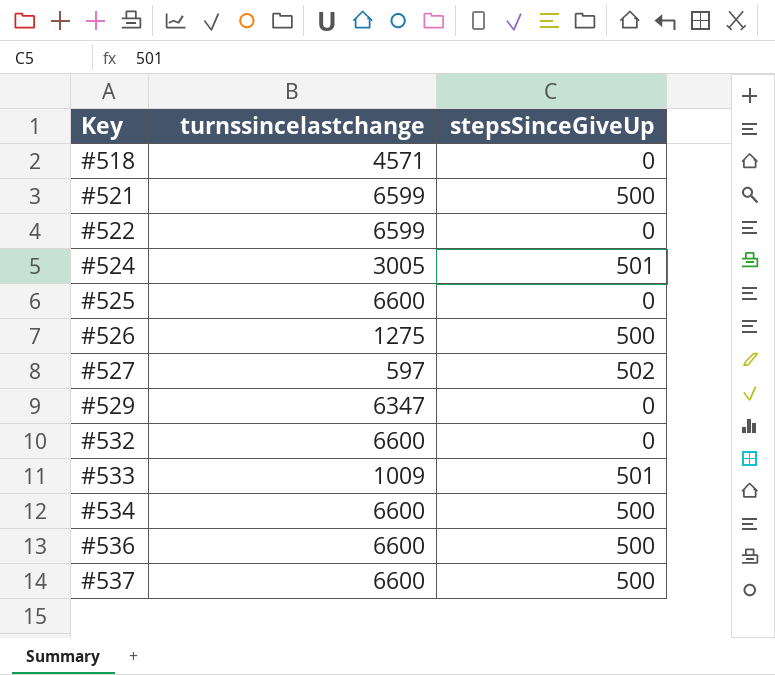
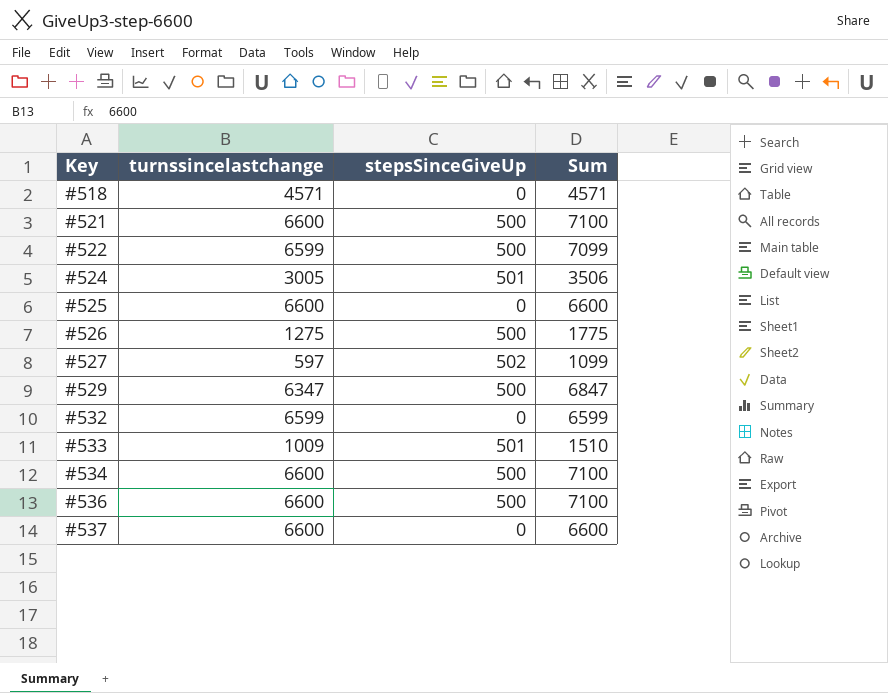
column Sum | formula: none -> [turnssincelastchange] + [stepsSinceGiveUp]
#521 | turnssincelastchange: 6599 -> 6600
#522 | stepsSinceGiveUp: 0 -> 500
#529 | stepsSinceGiveUp: 0 -> 500
#532 | turnssincelastchange: 6600 -> 6599
#537 | stepsSinceGiveUp: 500 -> 0

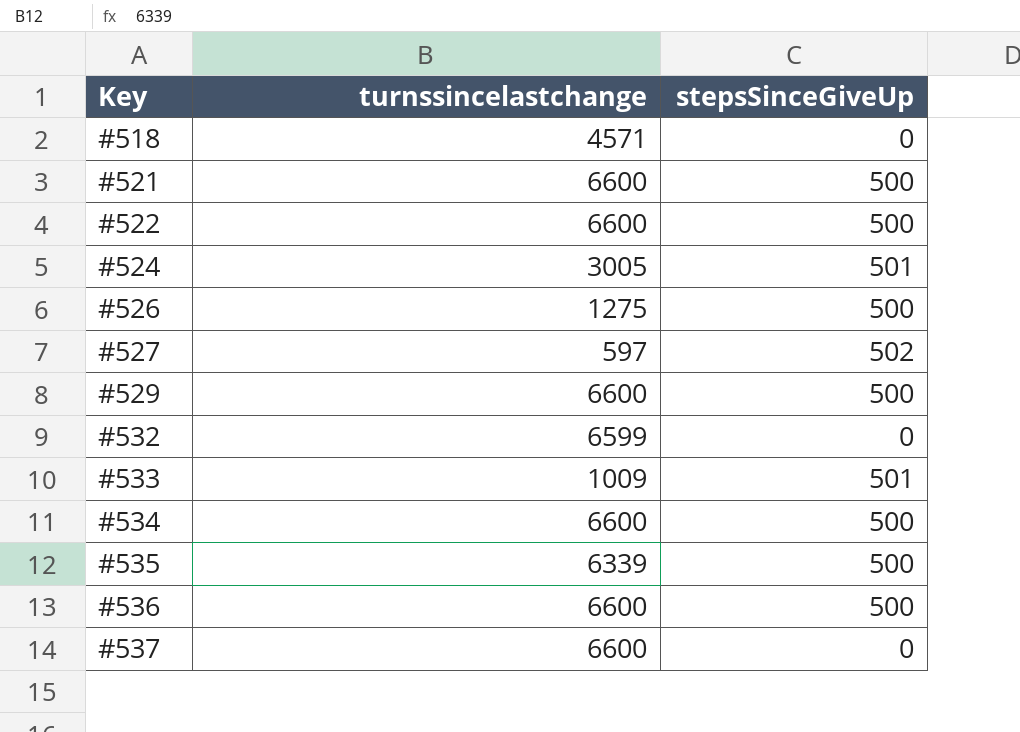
column Sum | formula: [turnssincelastchange] + [stepsSinceGiveUp] -> none
row #525: 6600 | 0 | 6600 -> none
#522 | turnssincelastchange: 6599 -> 6600
#529 | turnssincelastchange: 6347 -> 6600
row #535: none -> 6339 | 500

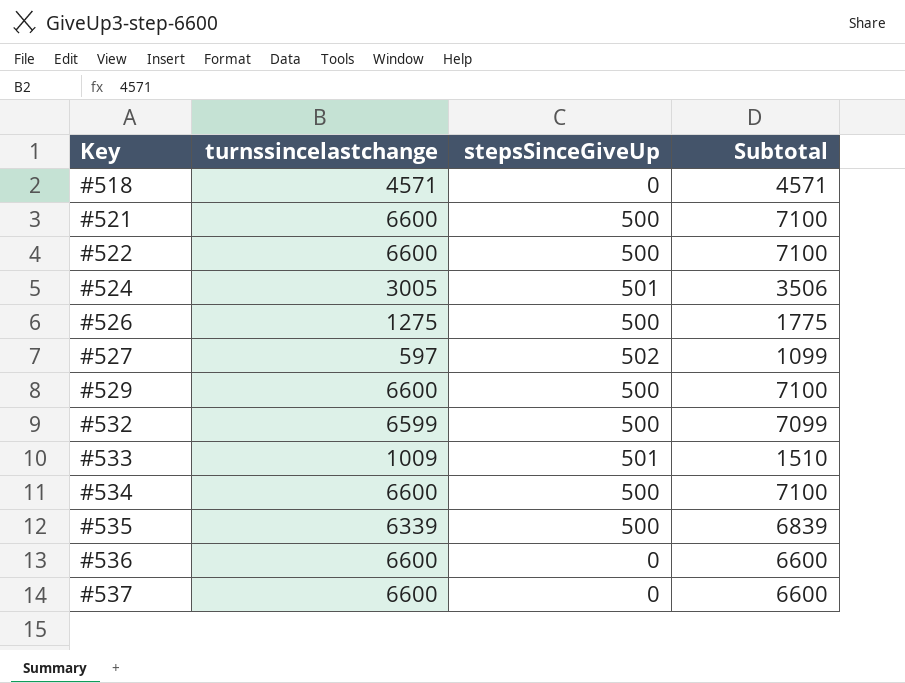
column Subtotal | formula: none -> [turnssincelastchange] + [stepsSinceGiveUp]
#532 | stepsSinceGiveUp: 0 -> 500
#536 | stepsSinceGiveUp: 500 -> 0

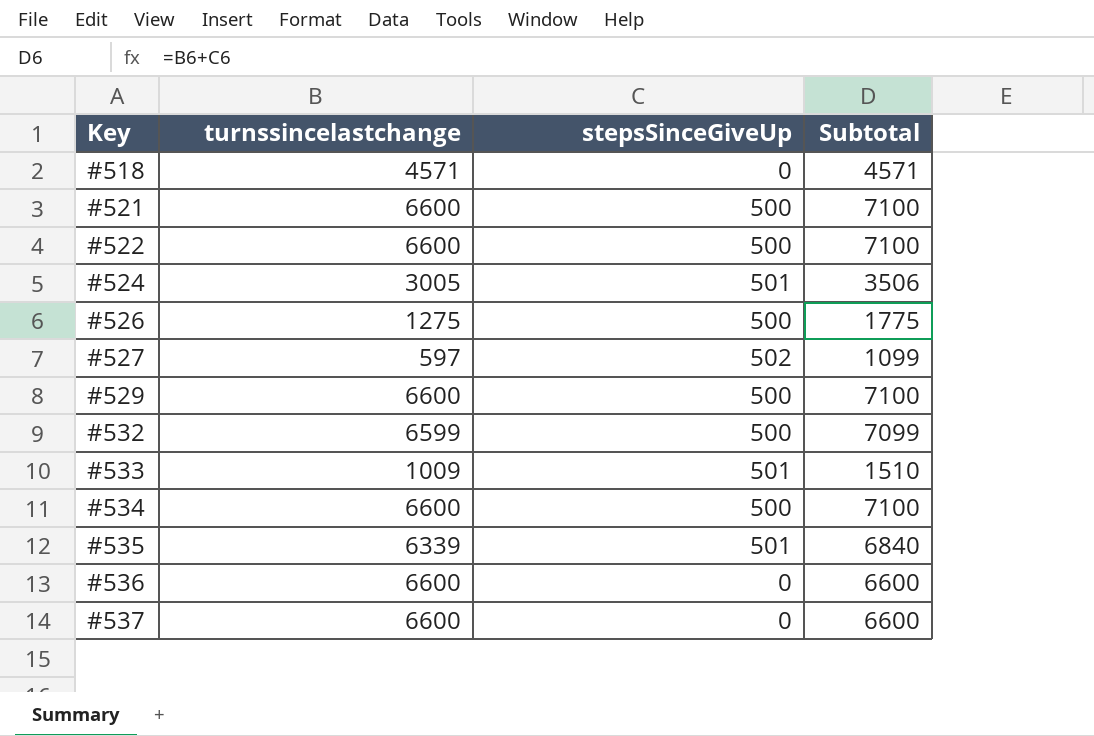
#535 | stepsSinceGiveUp: 500 -> 501
#535 | Subtotal: 6839 -> 6840

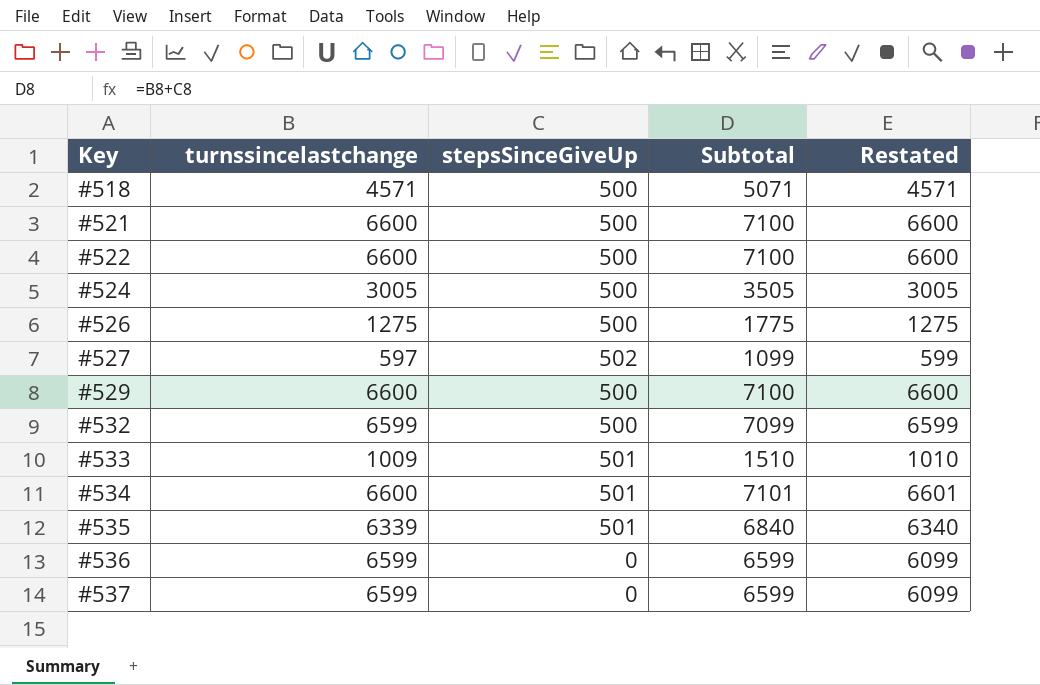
column Restated | formula: none -> [Subtotal] - 500
#518 | stepsSinceGiveUp: 0 -> 500
#518 | Subtotal: 4571 -> 5071
#524 | stepsSinceGiveUp: 501 -> 500
#524 | Subtotal: 3506 -> 3505
#534 | stepsSinceGiveUp: 500 -> 501
#534 | Subtotal: 7100 -> 7101
#536 | turnssincelastchange: 6600 -> 6599
#536 | Subtotal: 6600 -> 6599
#537 | turnssincelastchange: 6600 -> 6599
#537 | Subtotal: 6600 -> 6599

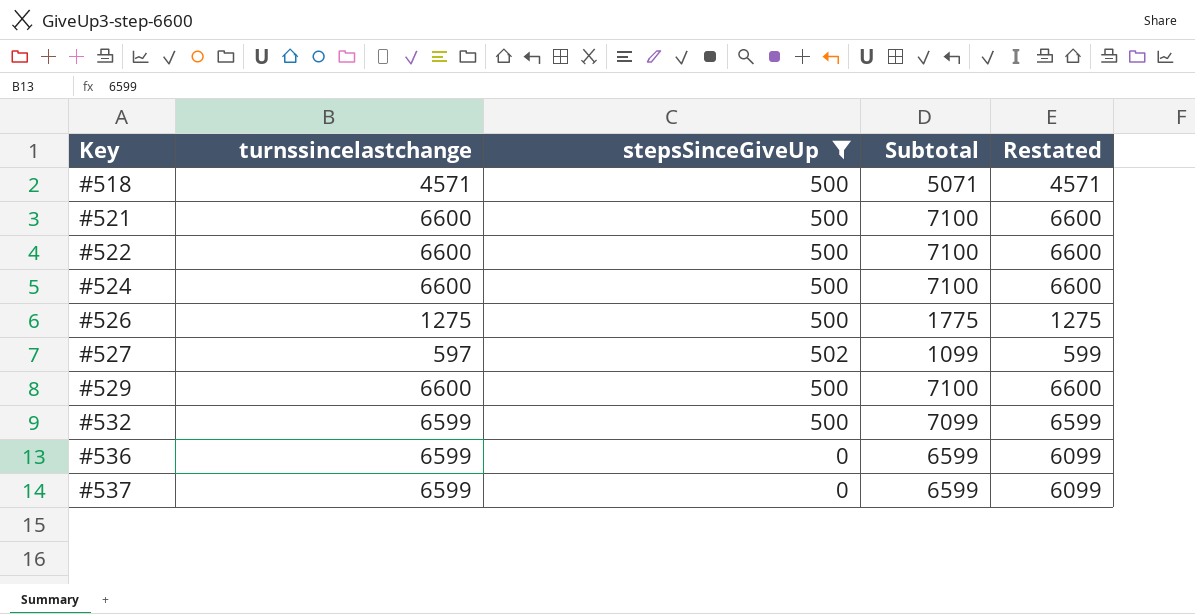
filter: none -> stepsSinceGiveUp != 501
#524 | turnssincelastchange: 3005 -> 6600
#524 | Subtotal: 3505 -> 7100
#524 | Restated: 3005 -> 6600

